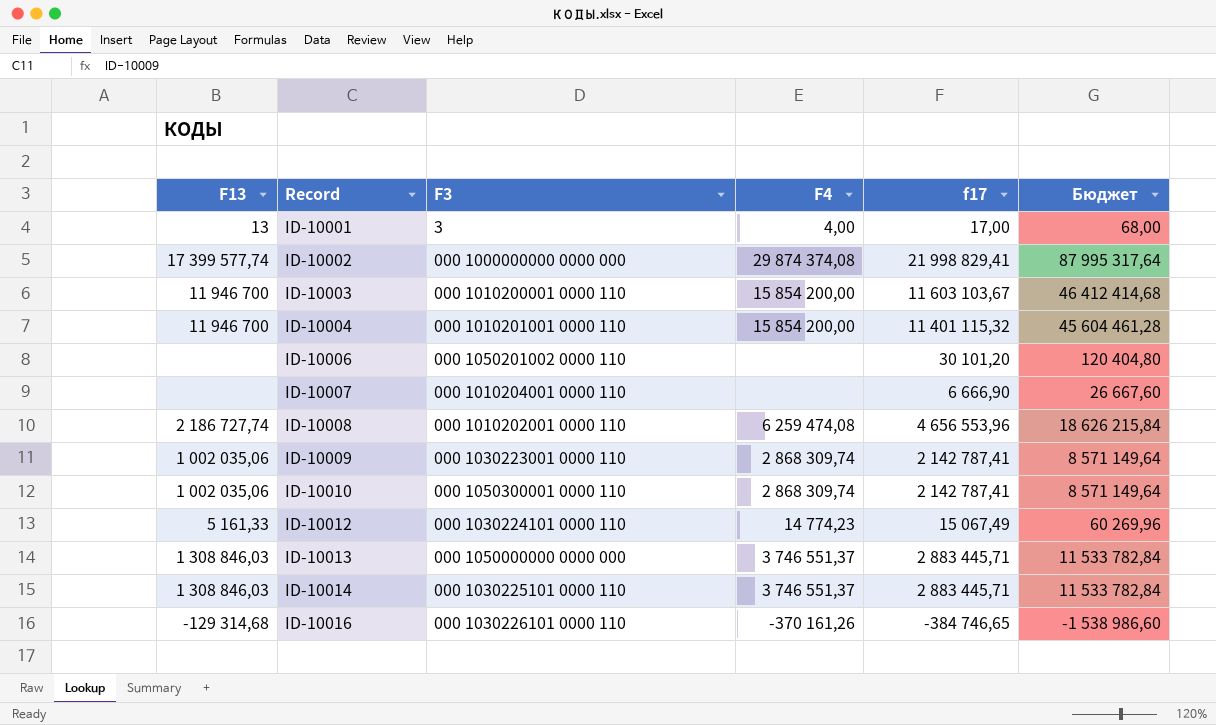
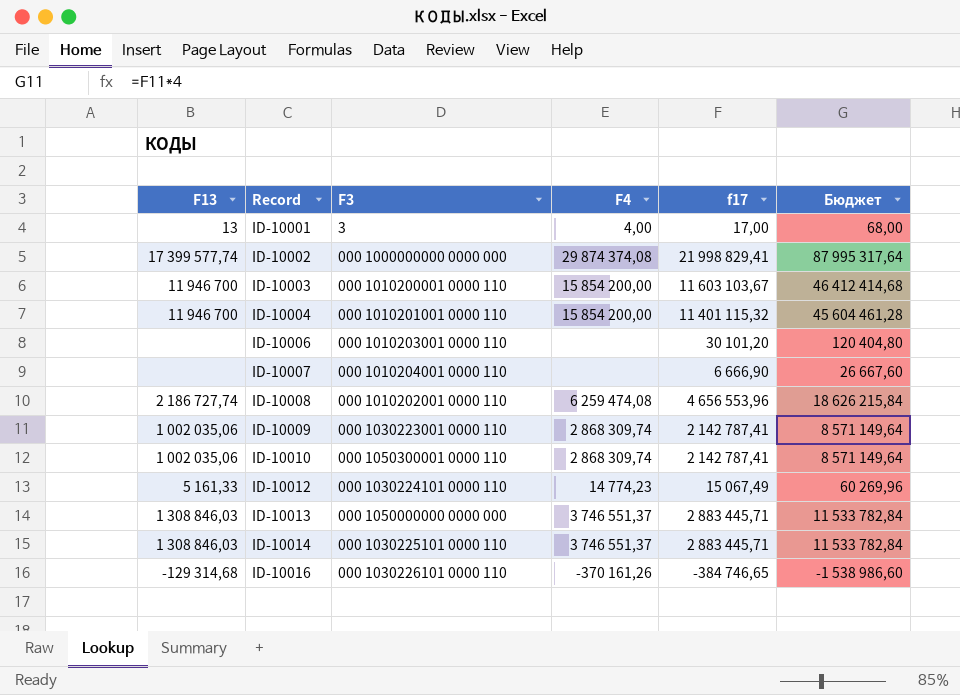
ID-10006 | F3: 000 1050201002 0000 110 -> 000 1010203001 0000 110

